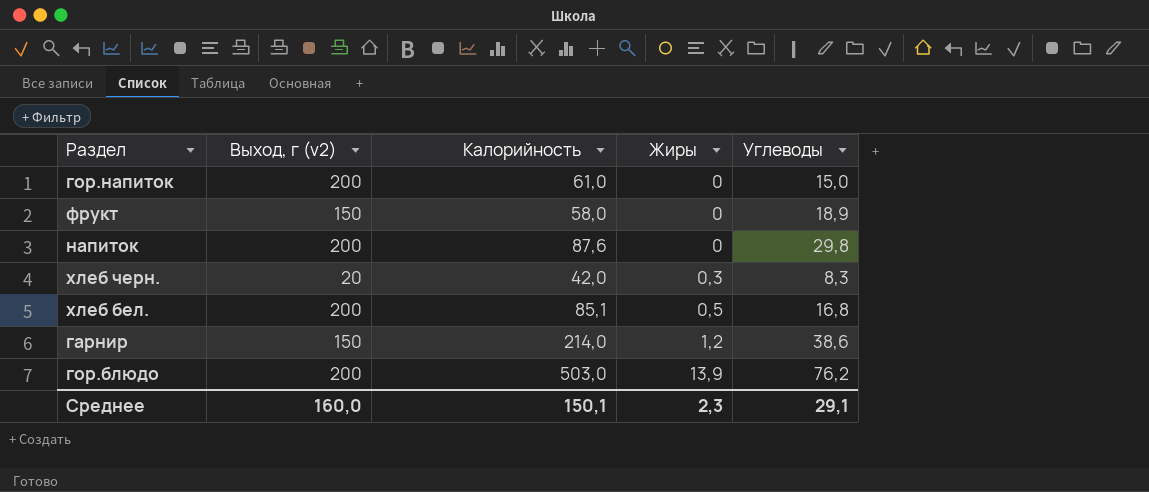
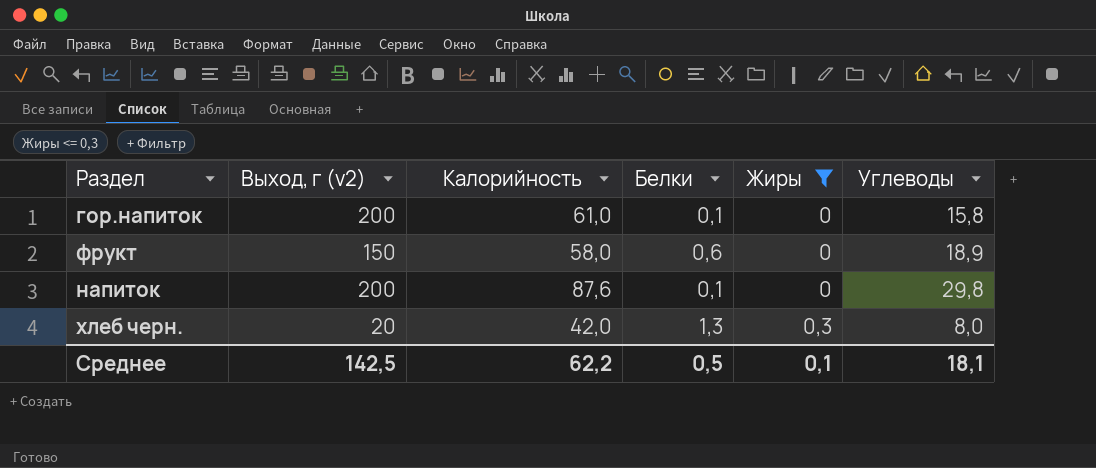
filter: none -> Жиры <= 0,3
column Белки | position: none -> 4
гор.напиток | Углеводы: 15,0 -> 15,8
хлеб черн. | Углеводы: 8,3 -> 8,0
Среднее | Выход, г (v2): 160,0 -> 142,5
Среднее | Калорийность: 150,1 -> 62,2
Среднее | Жиры: 2,3 -> 0,1
Среднее | Углеводы: 29,1 -> 18,1

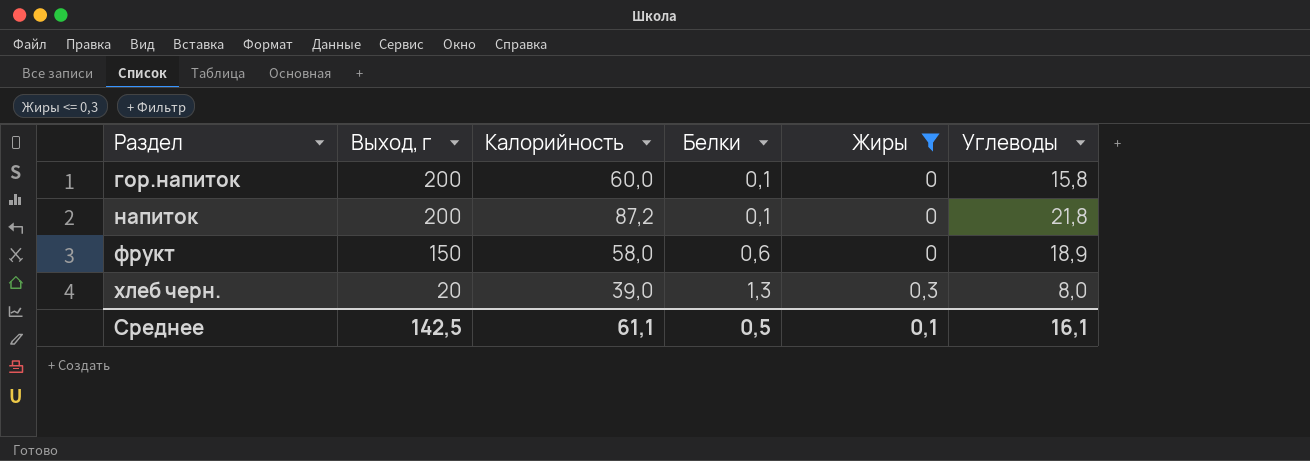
row order: Жиры ascending -> Раздел ascending
column name: Выход, г (v2) -> Выход, г
гор.напиток | Калорийность: 61,0 -> 60,0
напиток | Калорийность: 87,6 -> 87,2
напиток | Углеводы: 29,8 -> 21,8
хлеб черн. | Калорийность: 42,0 -> 39,0
Среднее | Калорийность: 62,2 -> 61,1
Среднее | Углеводы: 18,1 -> 16,1

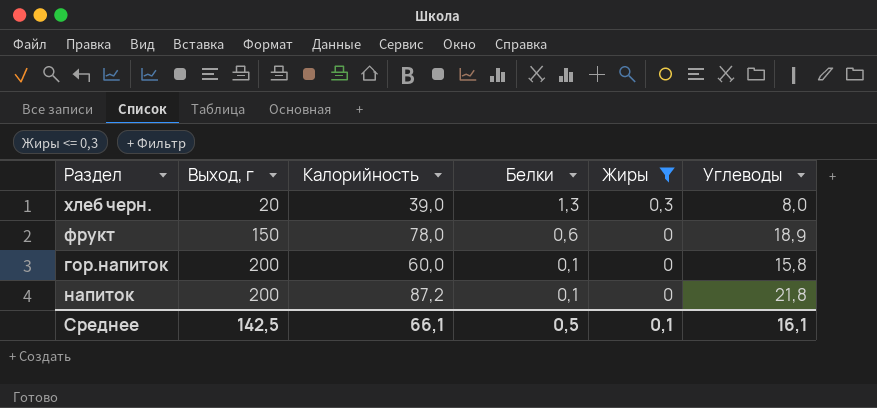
row order: Раздел ascending -> Выход, г ascending
фрукт | Калорийность: 58,0 -> 78,0
Среднее | Калорийность: 61,1 -> 66,1

